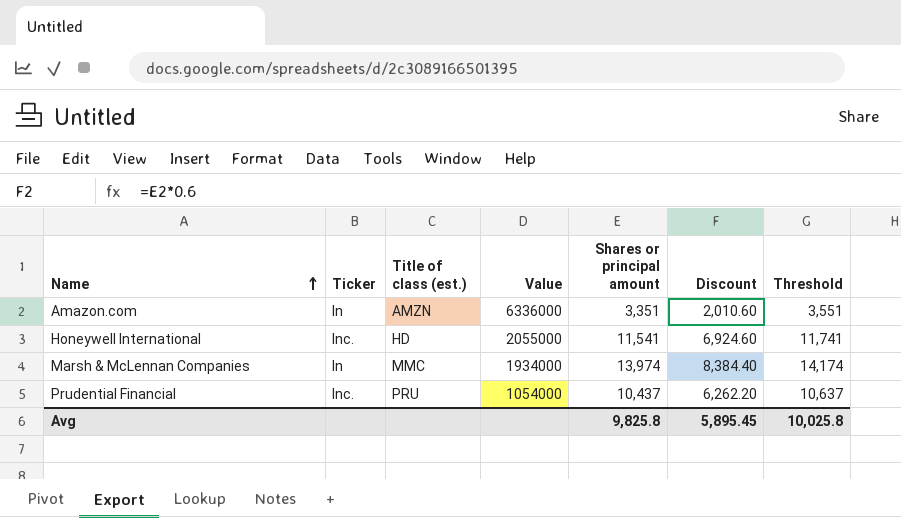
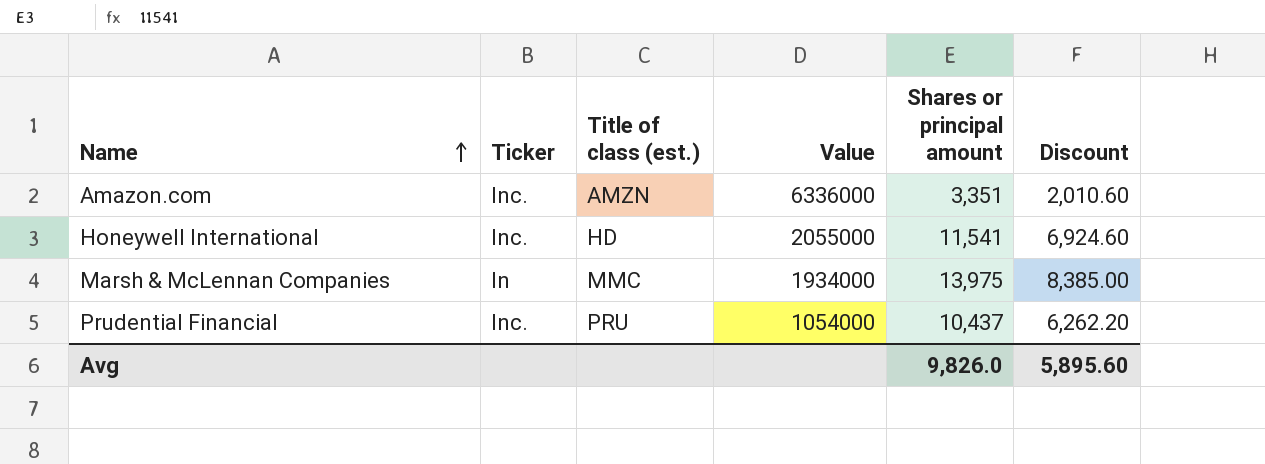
column Threshold | formula: [Shares or principal amount] + 200 -> none
Amazon.com | Ticker: In -> Inc.
Marsh & McLennan Companies | Shares or principal amount: 13,974 -> 13,975
Marsh & McLennan Companies | Discount: 8,384.40 -> 8,385.00
Avg | Shares or principal amount: 9,825.8 -> 9,826.0
Avg | Discount: 5,895.45 -> 5,895.60

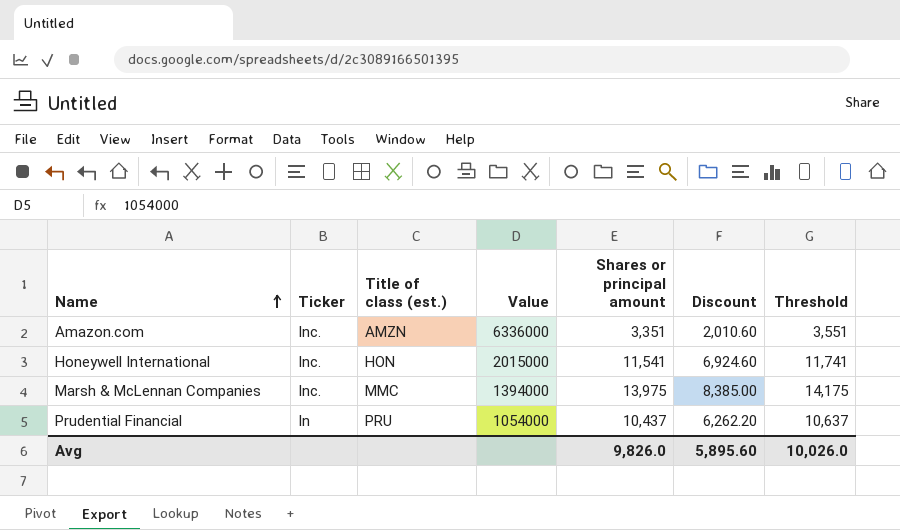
column Threshold | formula: none -> [Shares or principal amount] + 200
Honeywell International | Title of class (est.): HD -> HON
Honeywell International | Value: 2055000 -> 2015000
Marsh & McLennan Companies | Ticker: In -> Inc.
Marsh & McLennan Companies | Value: 1934000 -> 1394000
Prudential Financial | Ticker: Inc. -> In

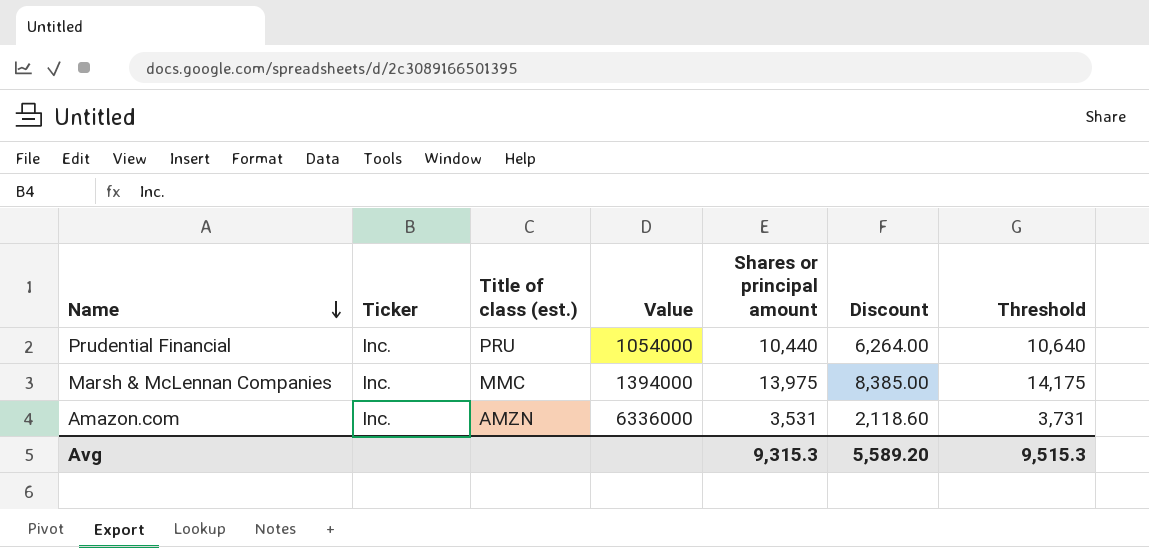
row order: Name ascending -> Name descending
row Honeywell International: Inc. | HON | 2015000 | 11,541 | 6,924.60 | 11,741 -> none
Prudential Financial | Ticker: In -> Inc.
Prudential Financial | Shares or principal amount: 10,437 -> 10,440
Prudential Financial | Discount: 6,262.20 -> 6,264.00
Prudential Financial | Threshold: 10,637 -> 10,640
Amazon.com | Shares or principal amount: 3,351 -> 3,531
Amazon.com | Discount: 2,010.60 -> 2,118.60
Amazon.com | Threshold: 3,551 -> 3,731
Avg | Shares or principal amount: 9,826.0 -> 9,315.3
Avg | Discount: 5,895.60 -> 5,589.20
Avg | Threshold: 10,026.0 -> 9,515.3

